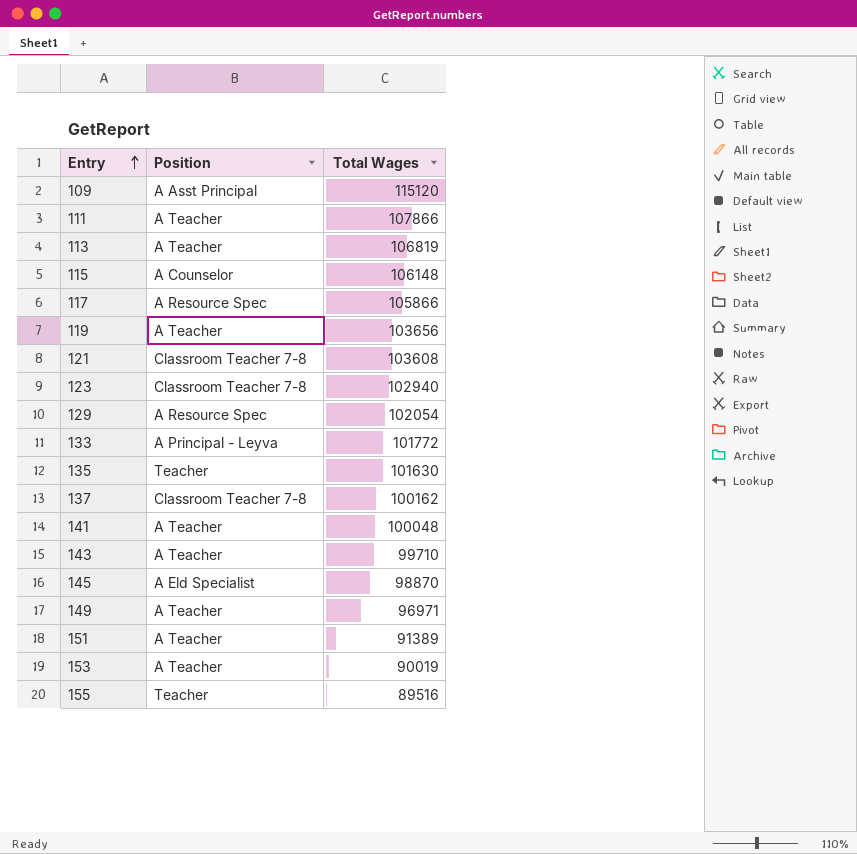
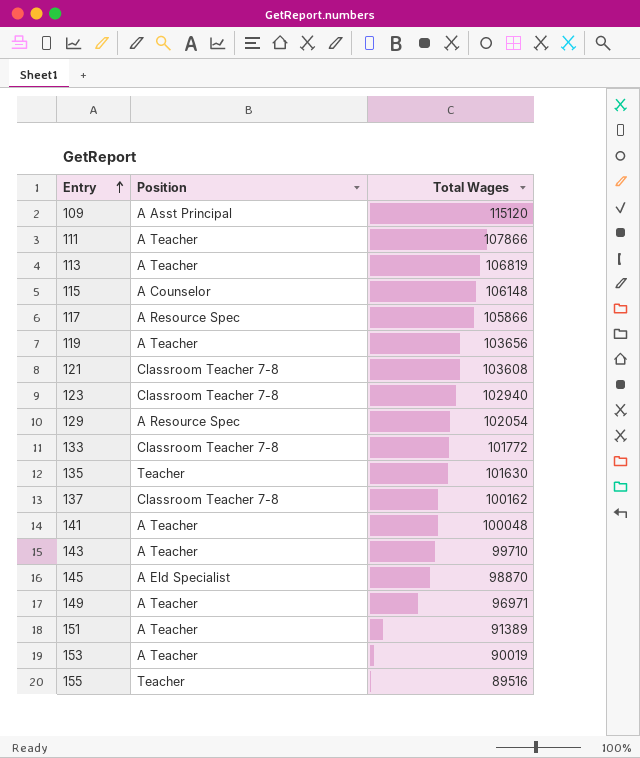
133 | Position: A Principal - Leyva -> Classroom Teacher 7-8

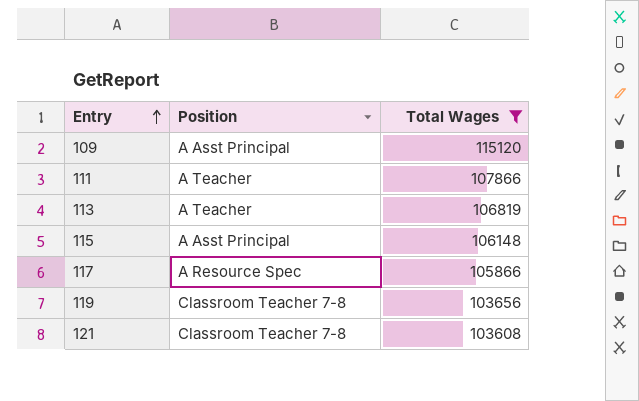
filter: none -> Total Wages >= 103608
115 | Position: A Counselor -> A Asst Principal
119 | Position: A Teacher -> Classroom Teacher 7-8

